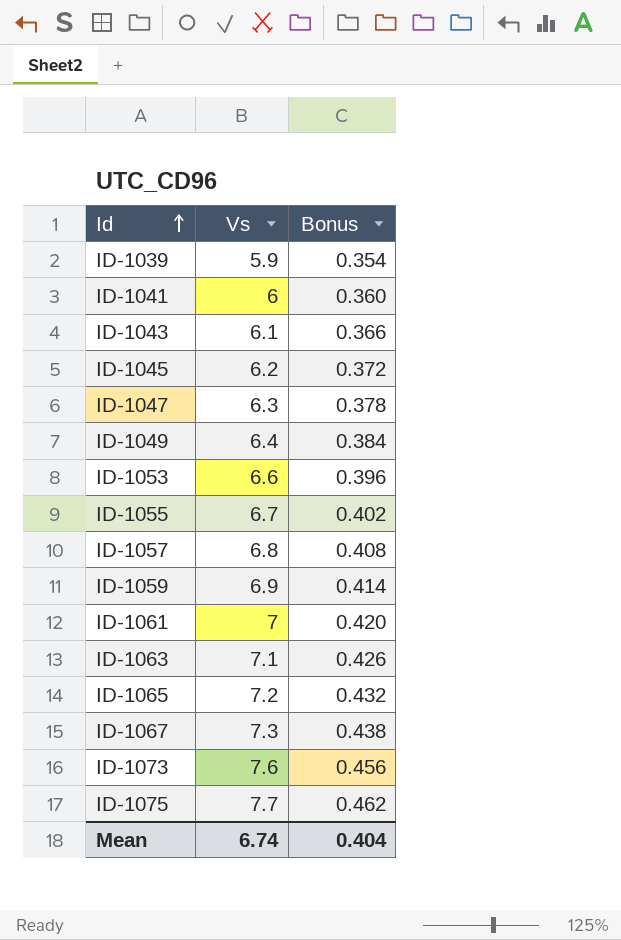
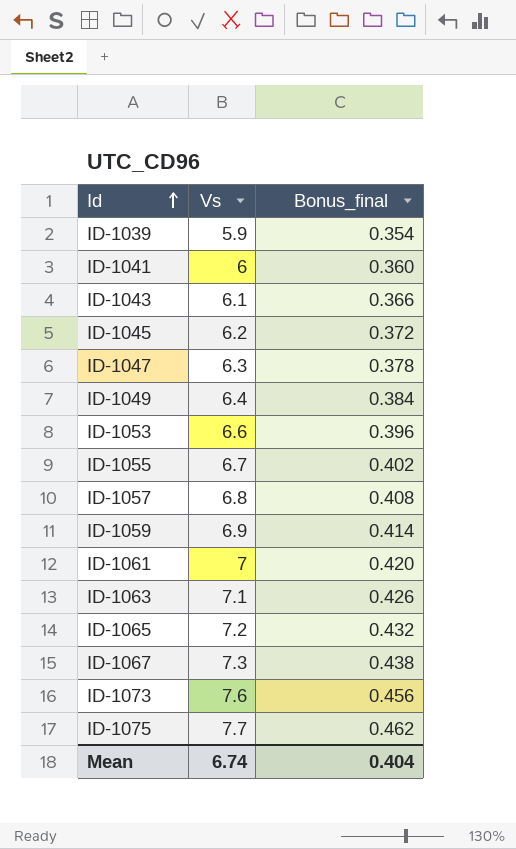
column name: Bonus -> Bonus_final

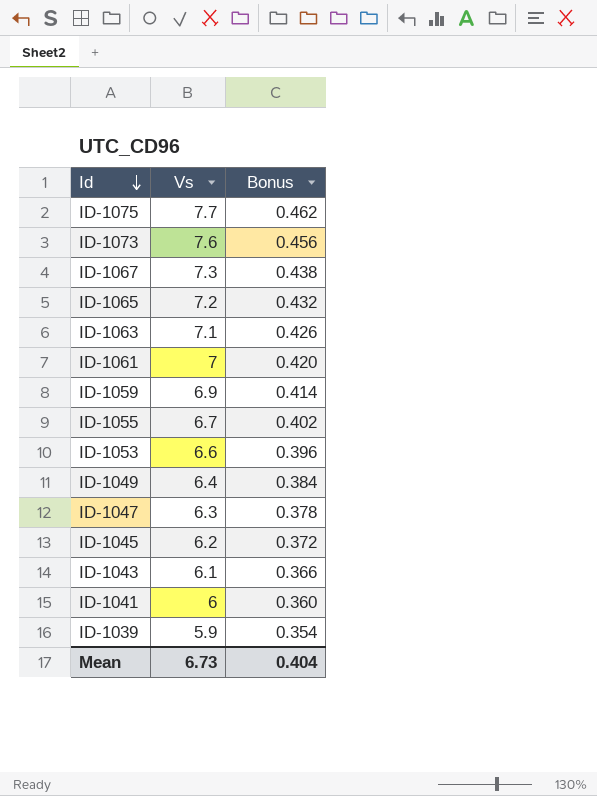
row order: Id ascending -> Id descending
column name: Bonus_final -> Bonus
row ID-1057: 6.8 | 0.408 -> none
Mean | Vs: 6.74 -> 6.73

